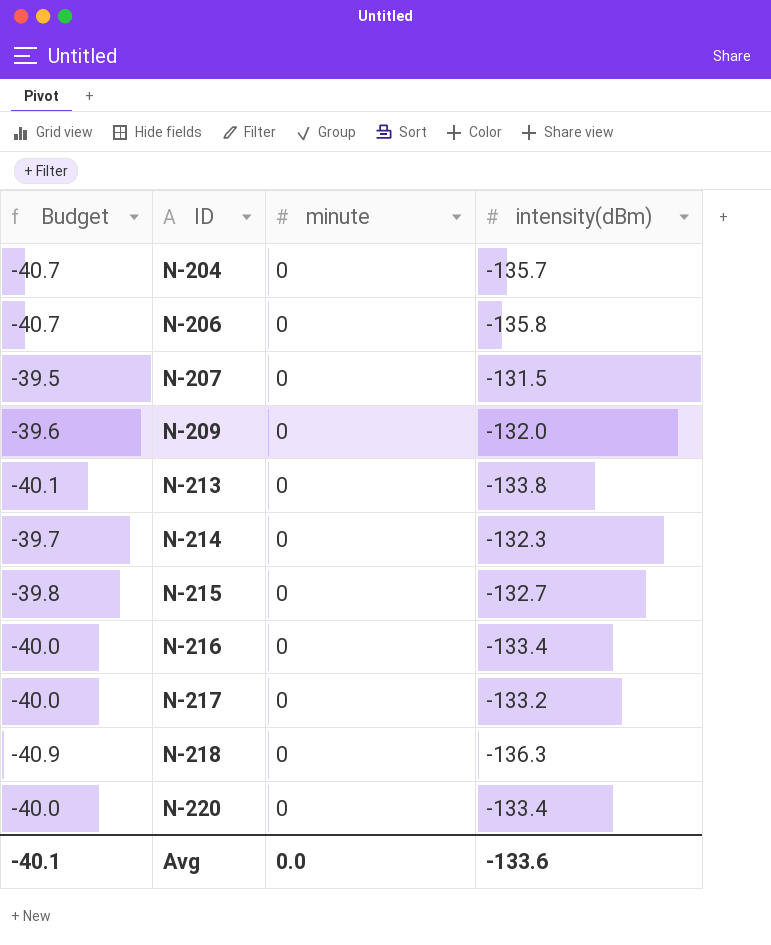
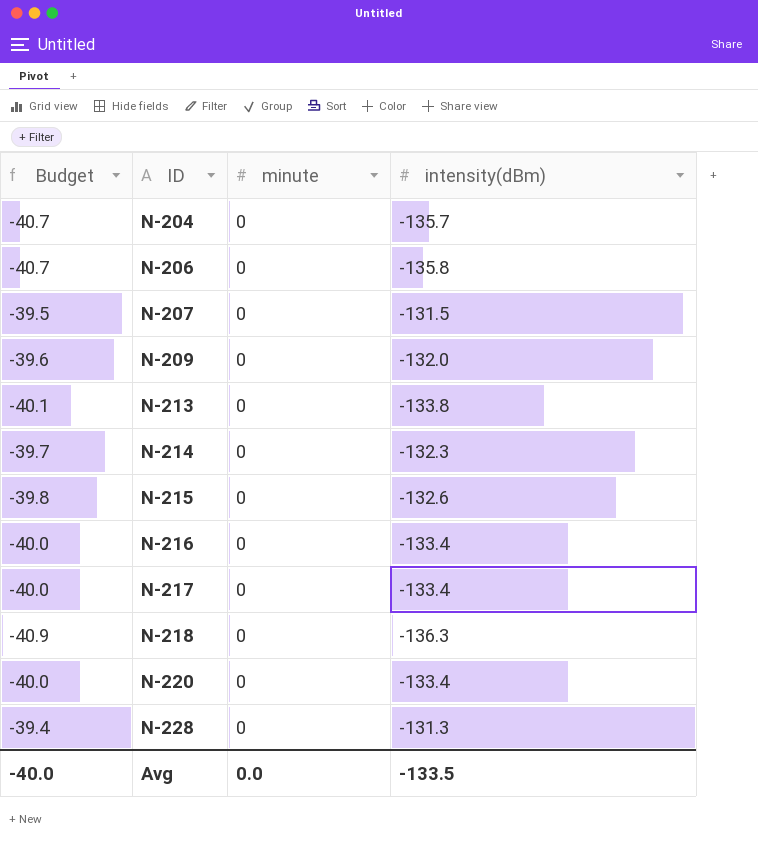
N-215 | intensity(dBm): -132.7 -> -132.6
N-217 | intensity(dBm): -133.2 -> -133.4
row N-228: none -> -39.4 | 0 | -131.3
Avg | Budget: -40.1 -> -40.0
Avg | intensity(dBm): -133.6 -> -133.5

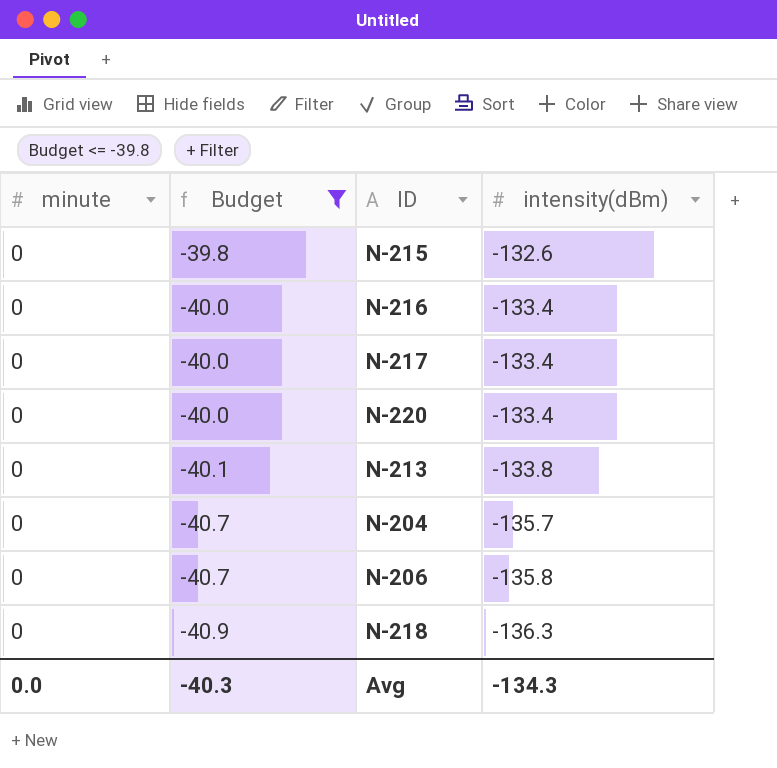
filter: none -> Budget <= -39.8
row order: ID ascending -> Budget descending
column minute | position: 3 -> 1
Avg | Budget: -40.0 -> -40.3
Avg | intensity(dBm): -133.5 -> -134.3

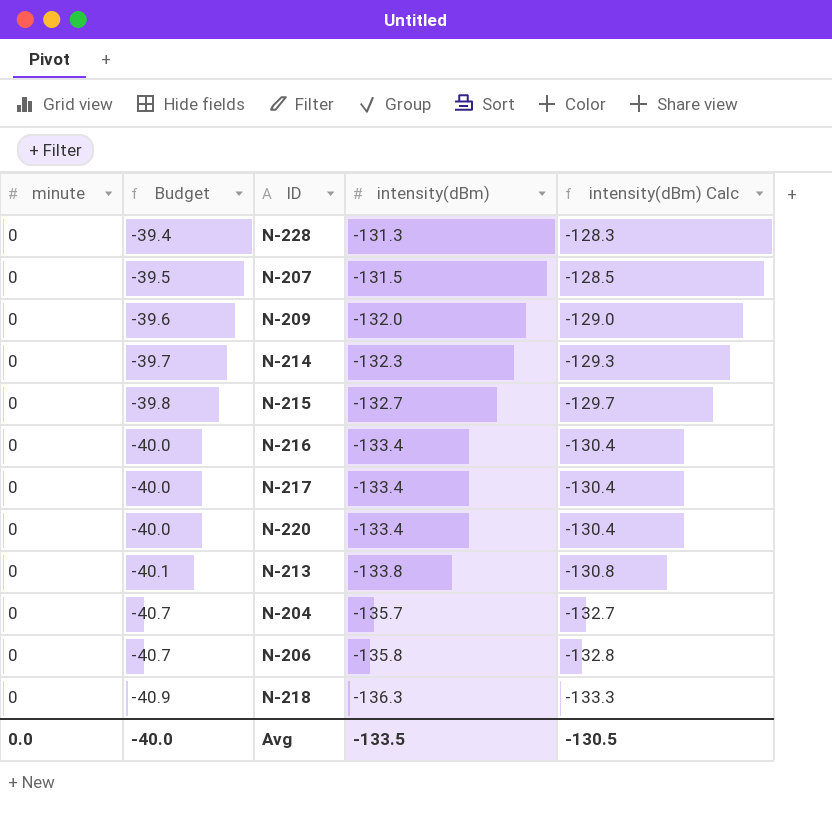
filter: Budget <= -39.8 -> none
column intensity(dBm) Calc | formula: none -> [intensity(dBm)] + 3
N-215 | intensity(dBm): -132.6 -> -132.7
Avg | Budget: -40.3 -> -40.0
Avg | intensity(dBm): -134.3 -> -133.5

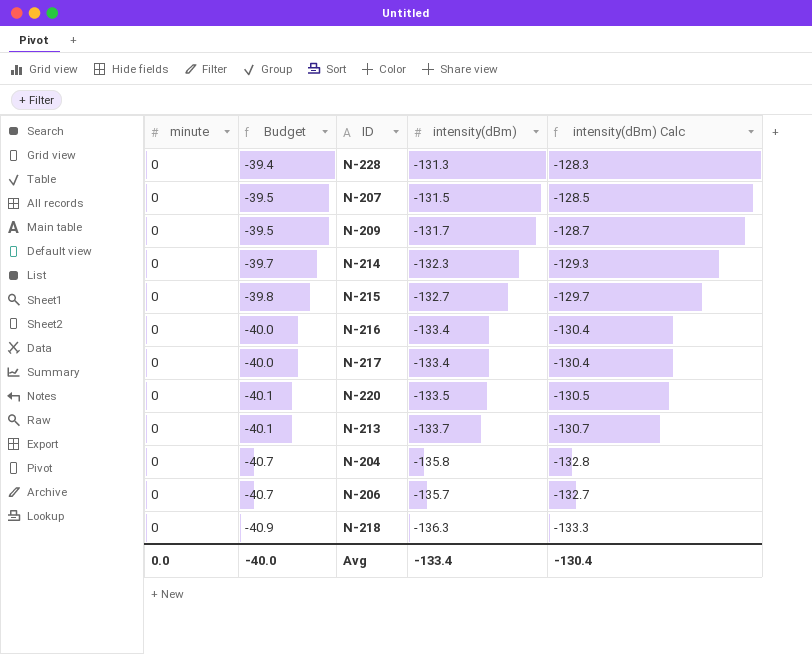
N-209 | Budget: -39.6 -> -39.5
N-209 | intensity(dBm): -132.0 -> -131.7
N-209 | intensity(dBm) Calc: -129.0 -> -128.7
N-220 | Budget: -40.0 -> -40.1
N-220 | intensity(dBm): -133.4 -> -133.5
N-220 | intensity(dBm) Calc: -130.4 -> -130.5
N-213 | intensity(dBm): -133.8 -> -133.7
N-213 | intensity(dBm) Calc: -130.8 -> -130.7
N-204 | intensity(dBm): -135.7 -> -135.8
N-204 | intensity(dBm) Calc: -132.7 -> -132.8
N-206 | intensity(dBm): -135.8 -> -135.7
N-206 | intensity(dBm) Calc: -132.8 -> -132.7
Avg | intensity(dBm): -133.5 -> -133.4
Avg | intensity(dBm) Calc: -130.5 -> -130.4

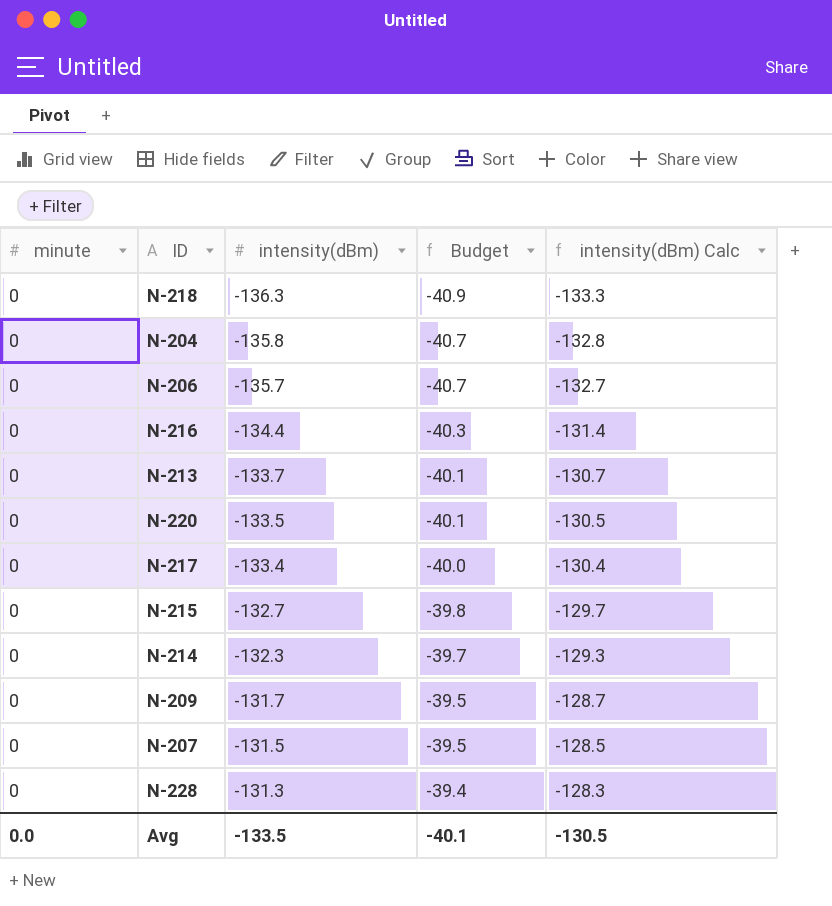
row order: Budget descending -> intensity(dBm) ascending
column Budget | position: 2 -> 4
N-216 | intensity(dBm): -133.4 -> -134.4
N-216 | Budget: -40.0 -> -40.3
N-216 | intensity(dBm) Calc: -130.4 -> -131.4
Avg | intensity(dBm): -133.4 -> -133.5
Avg | Budget: -40.0 -> -40.1
Avg | intensity(dBm) Calc: -130.4 -> -130.5

